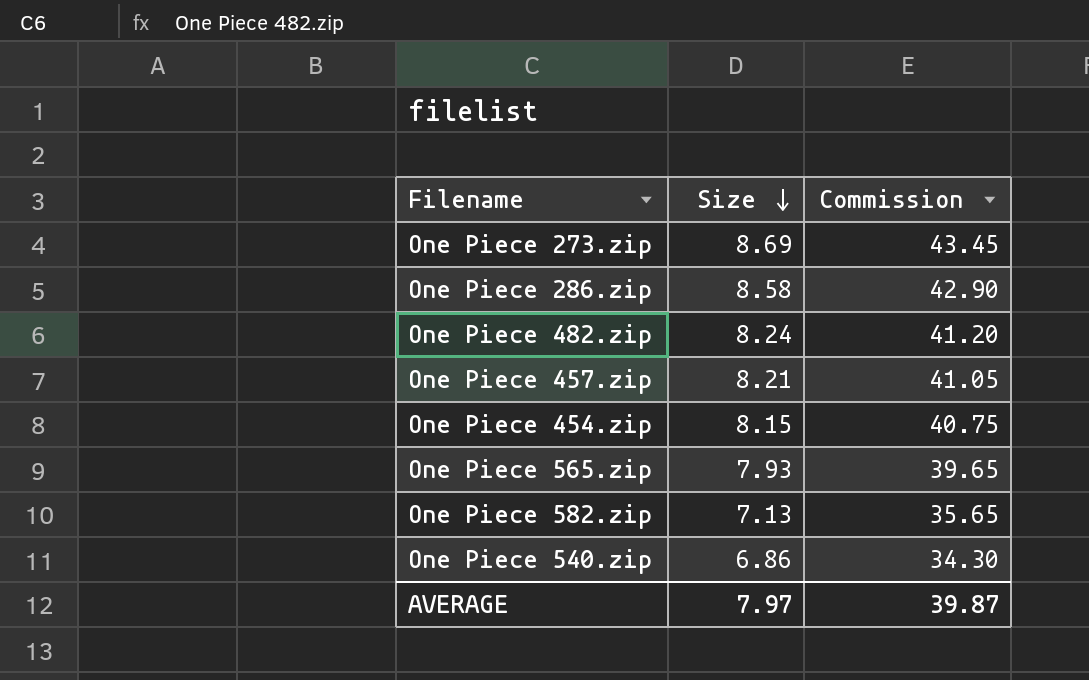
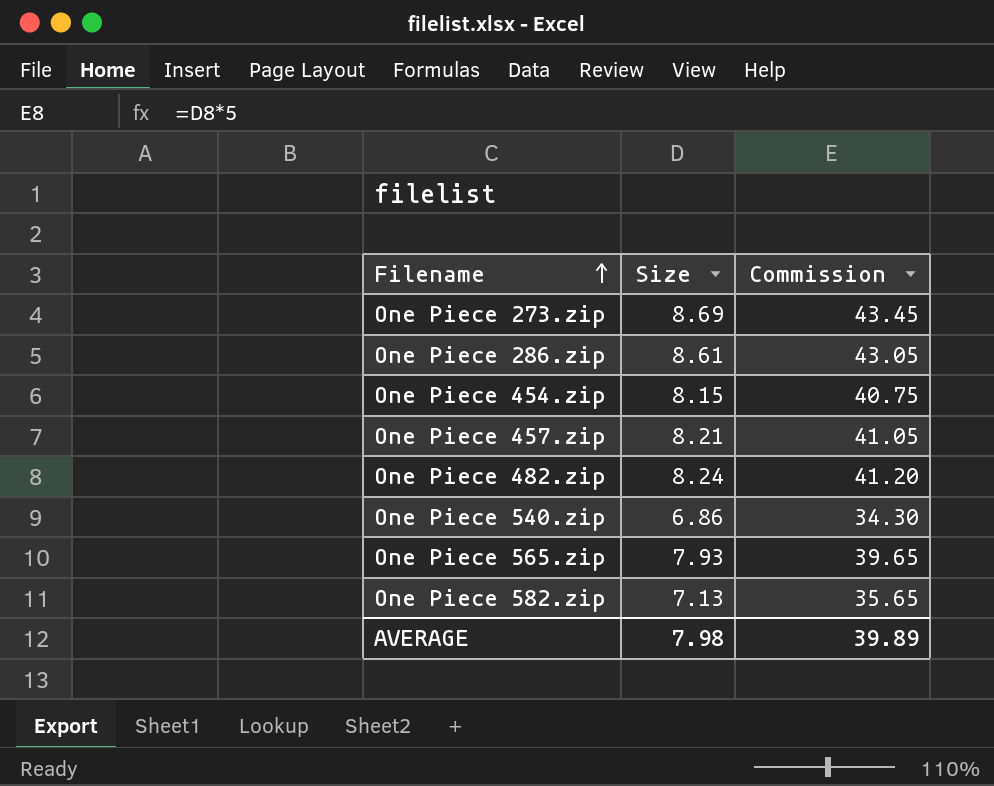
row order: Size descending -> Filename ascending
One Piece 286.zip | Size: 8.58 -> 8.61
One Piece 286.zip | Commission: 42.90 -> 43.05
AVERAGE | Size: 7.97 -> 7.98
AVERAGE | Commission: 39.87 -> 39.89

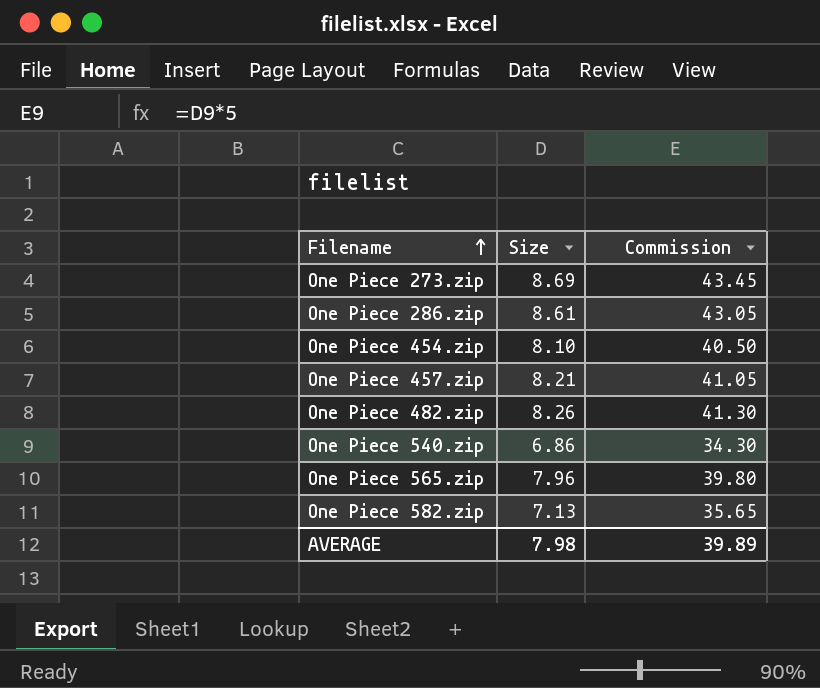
One Piece 454.zip | Size: 8.15 -> 8.10
One Piece 454.zip | Commission: 40.75 -> 40.50
One Piece 482.zip | Size: 8.24 -> 8.26
One Piece 482.zip | Commission: 41.20 -> 41.30
One Piece 565.zip | Size: 7.93 -> 7.96
One Piece 565.zip | Commission: 39.65 -> 39.80

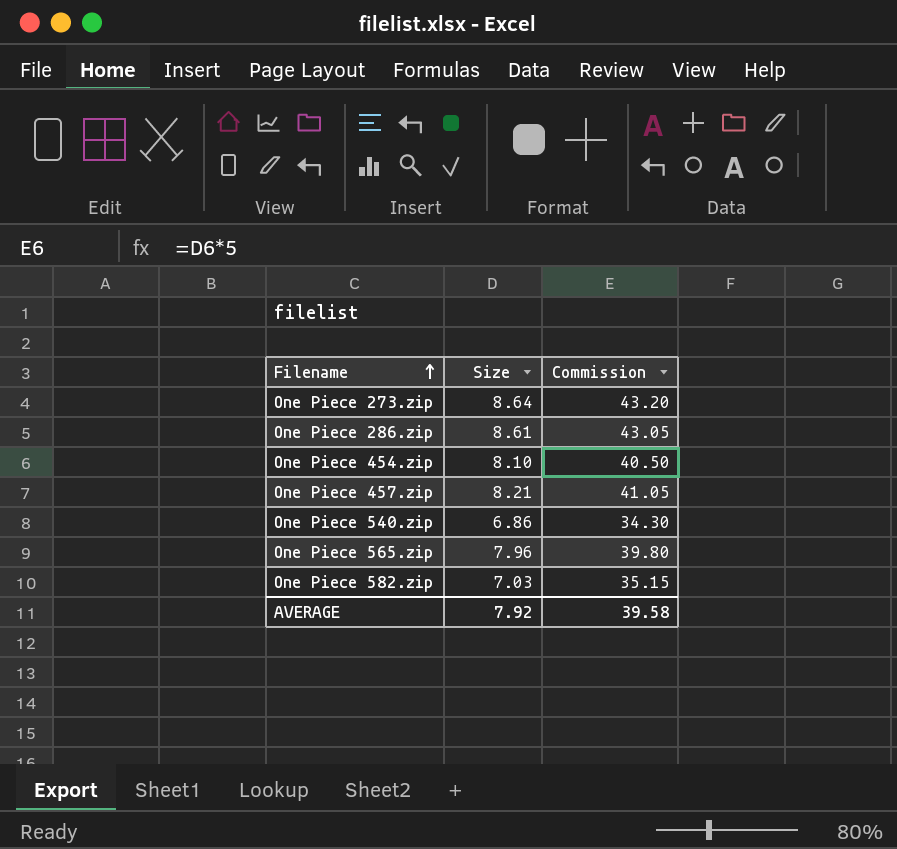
row One Piece 482.zip: 8.26 | 41.30 -> none
One Piece 273.zip | Size: 8.69 -> 8.64
One Piece 273.zip | Commission: 43.45 -> 43.20
One Piece 582.zip | Size: 7.13 -> 7.03
One Piece 582.zip | Commission: 35.65 -> 35.15
AVERAGE | Size: 7.98 -> 7.92
AVERAGE | Commission: 39.89 -> 39.58

